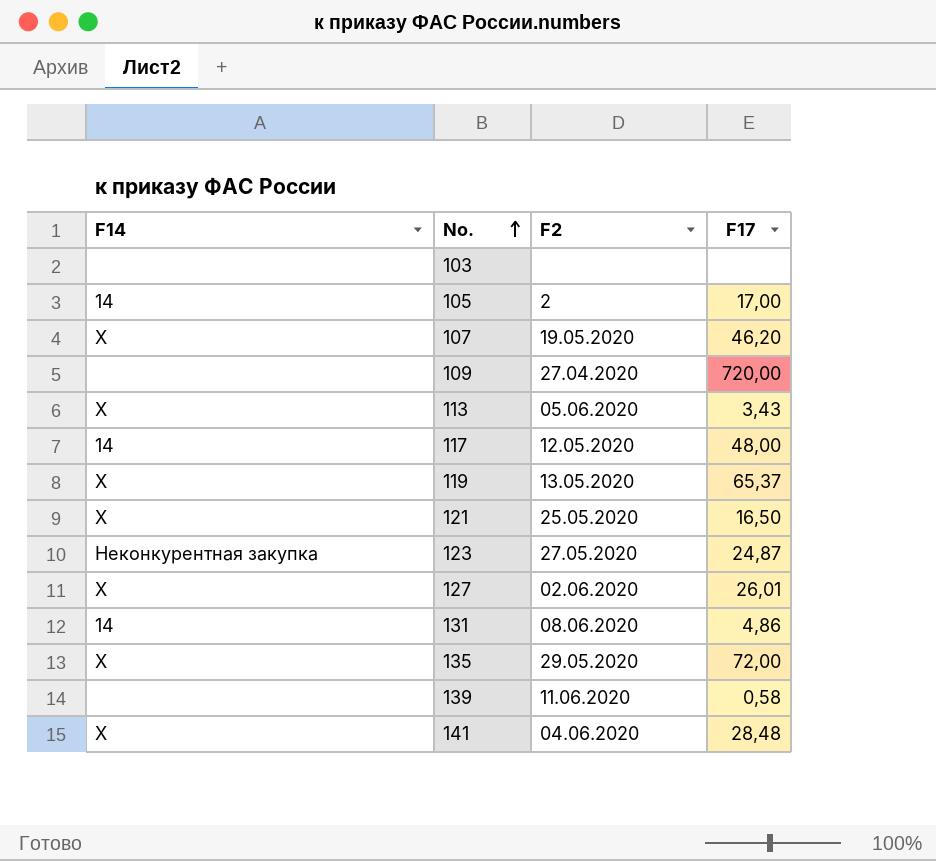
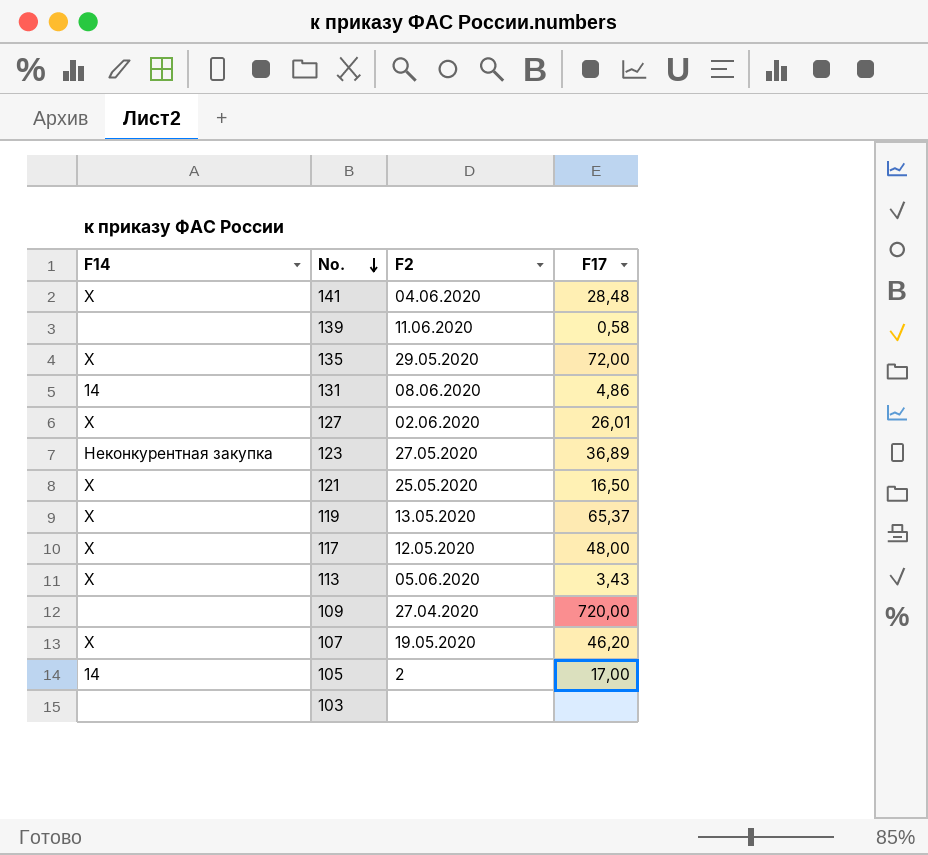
row order: No. ascending -> No. descending
123 | F17: 24,87 -> 36,89
117 | F14: 14 -> Х

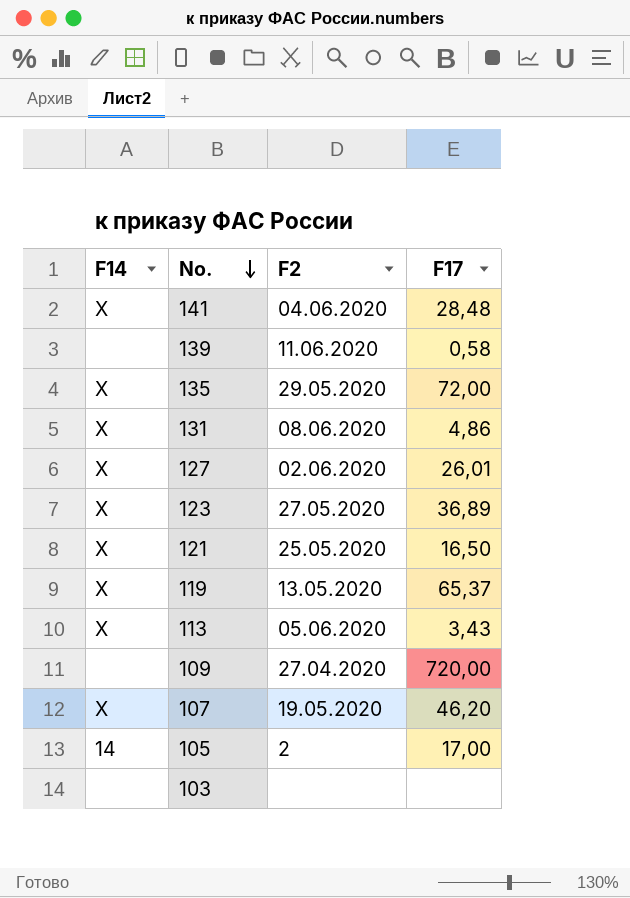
row 117: Х | 12.05.2020 | 48,00 -> none
131 | F14: 14 -> Х
123 | F14: Неконкурентная закупка -> Х

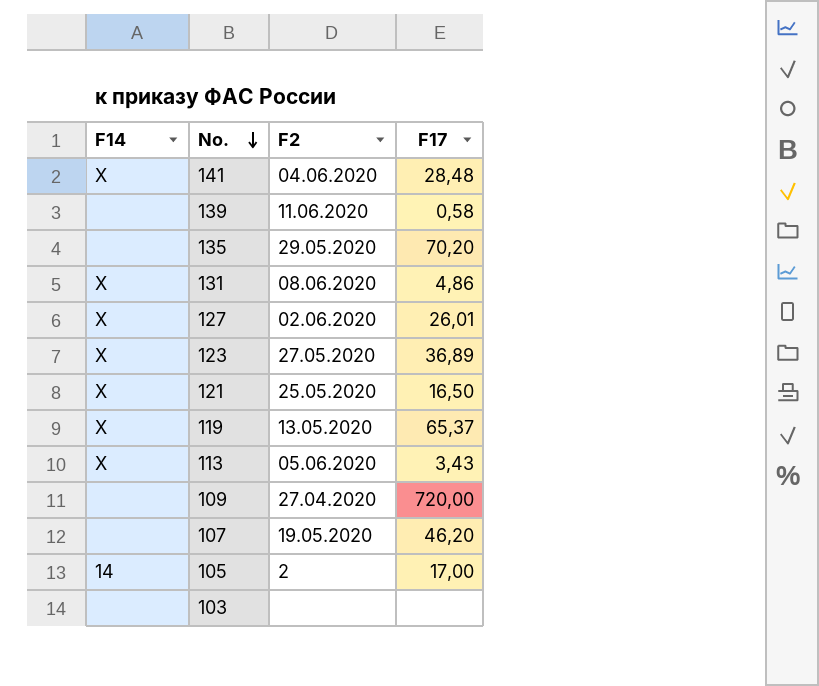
135 | F14: Х -> none
135 | F17: 72,00 -> 70,20
107 | F14: Х -> none

